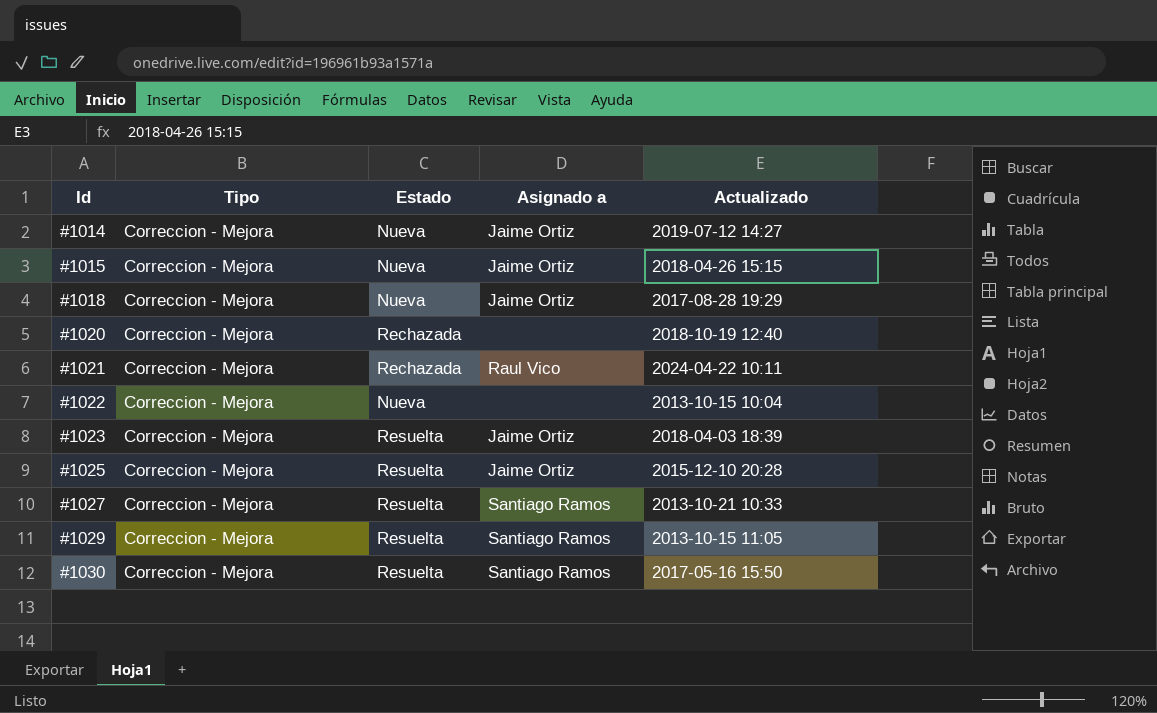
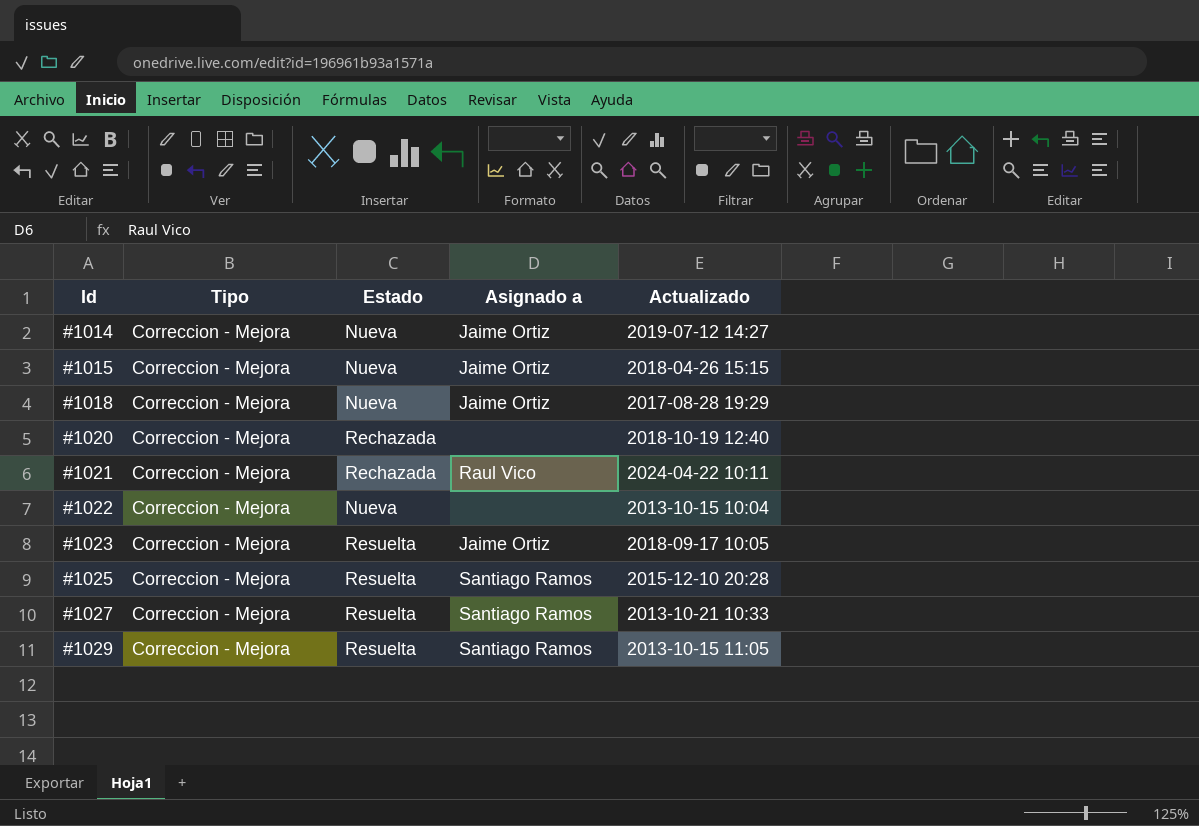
row #1030: Correccion - Mejora | Resuelta | Santiago Ramos | 2017-05-16 15:50 -> none
#1023 | Actualizado: 2018-04-03 18:39 -> 2018-09-17 10:05
#1025 | Asignado a: Jaime Ortiz -> Santiago Ramos

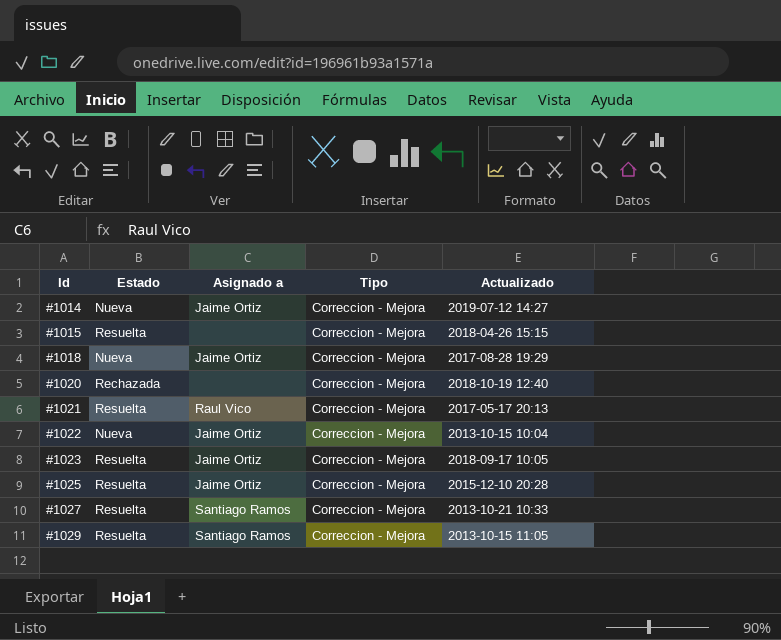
column Tipo | position: 2 -> 4
#1015 | Estado: Nueva -> Resuelta
#1015 | Asignado a: Jaime Ortiz -> none
#1021 | Estado: Rechazada -> Resuelta
#1021 | Actualizado: 2024-04-22 10:11 -> 2017-05-17 20:13
#1022 | Asignado a: none -> Jaime Ortiz
#1025 | Asignado a: Santiago Ramos -> Jaime Ortiz

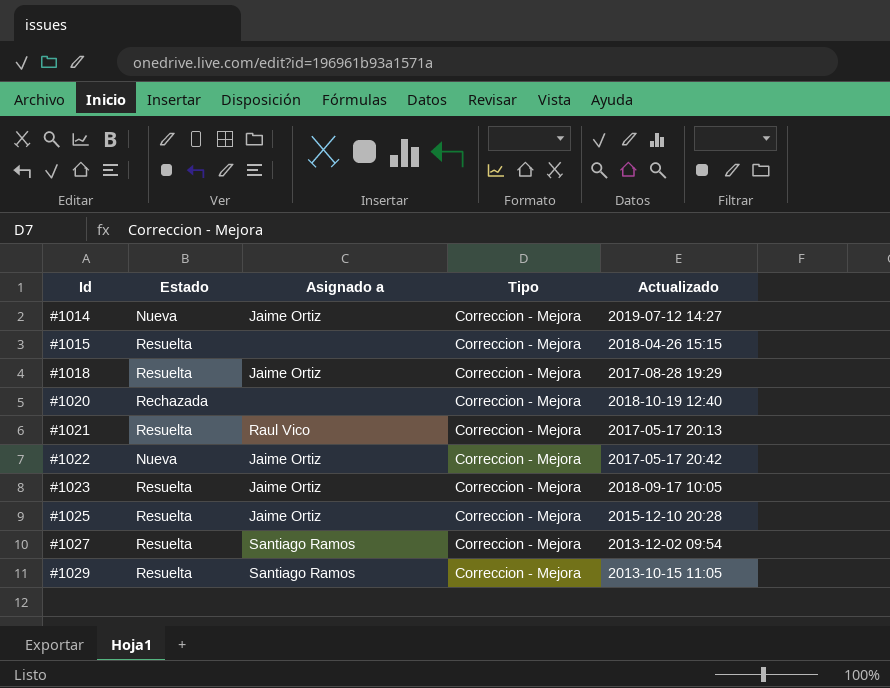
#1018 | Estado: Nueva -> Resuelta
#1022 | Actualizado: 2013-10-15 10:04 -> 2017-05-17 20:42
#1027 | Actualizado: 2013-10-21 10:33 -> 2013-12-02 09:54

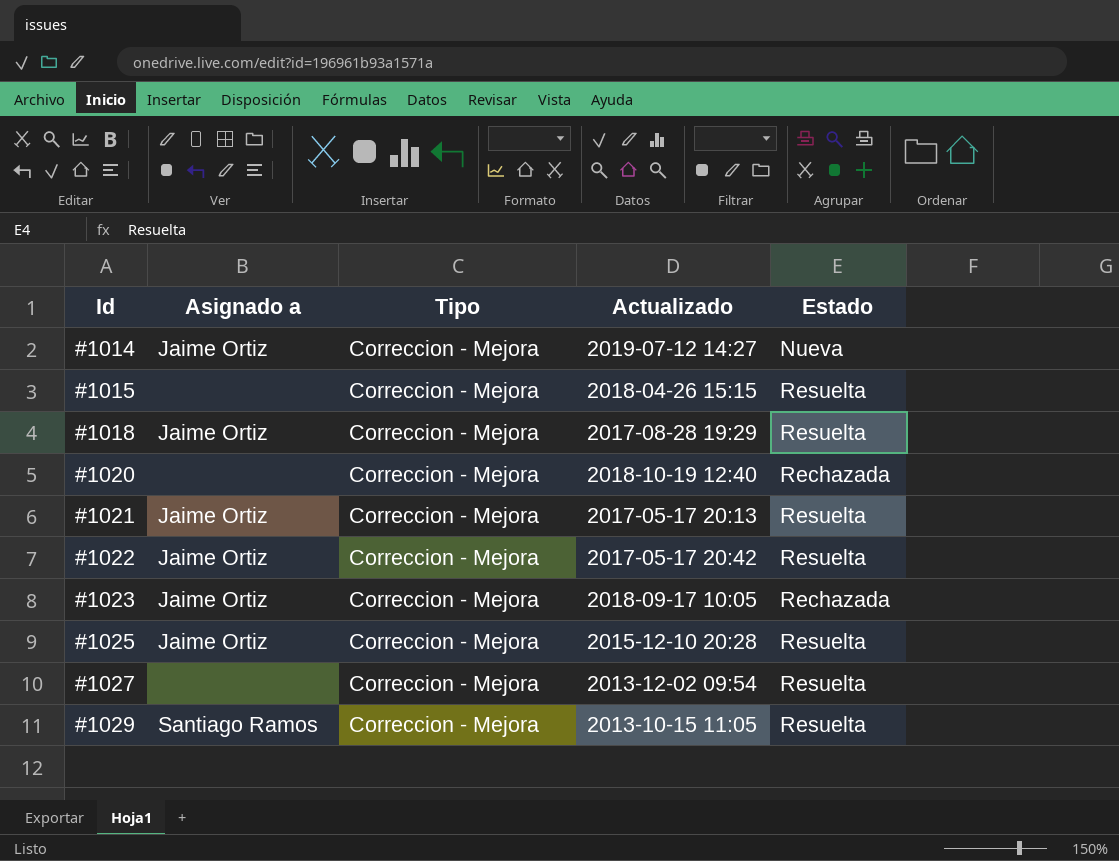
column Estado | position: 2 -> 5
#1021 | Asignado a: Raul Vico -> Jaime Ortiz
#1022 | Estado: Nueva -> Resuelta
#1023 | Estado: Resuelta -> Rechazada
#1027 | Asignado a: Santiago Ramos -> none

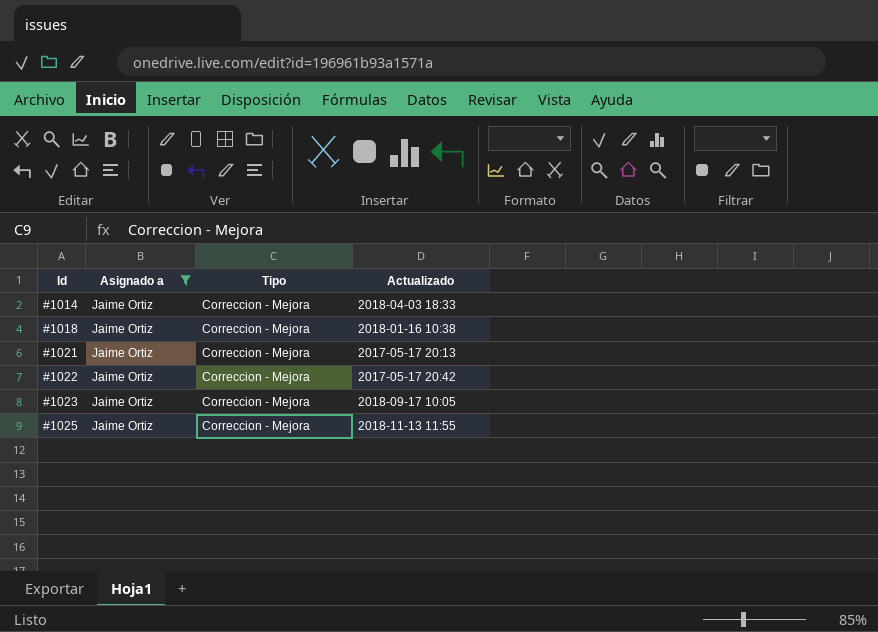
filter: none -> Asignado a = Jaime Ortiz
column Estado | position: 5 -> none
#1014 | Actualizado: 2019-07-12 14:27 -> 2018-04-03 18:33
#1018 | Actualizado: 2017-08-28 19:29 -> 2018-01-16 10:38
#1025 | Actualizado: 2015-12-10 20:28 -> 2018-11-13 11:55

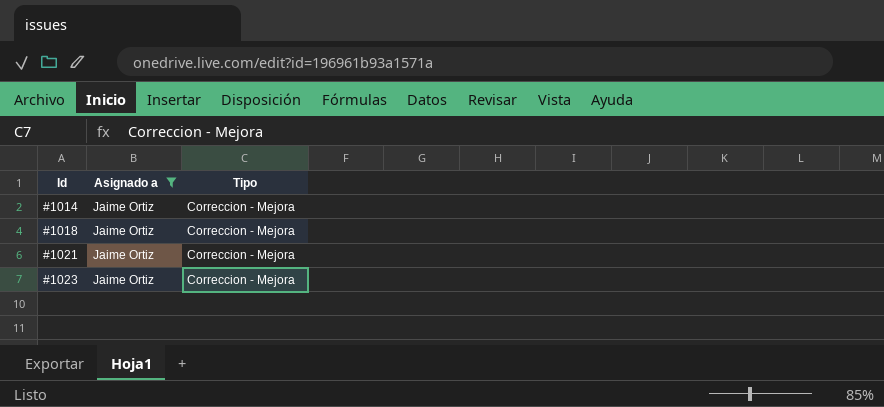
column Actualizado | position: 4 -> none
row #1022: Jaime Ortiz | Correccion - Mejora | 2017-05-17 20:42 -> none
row #1025: Jaime Ortiz | Correccion - Mejora | 2018-11-13 11:55 -> none

